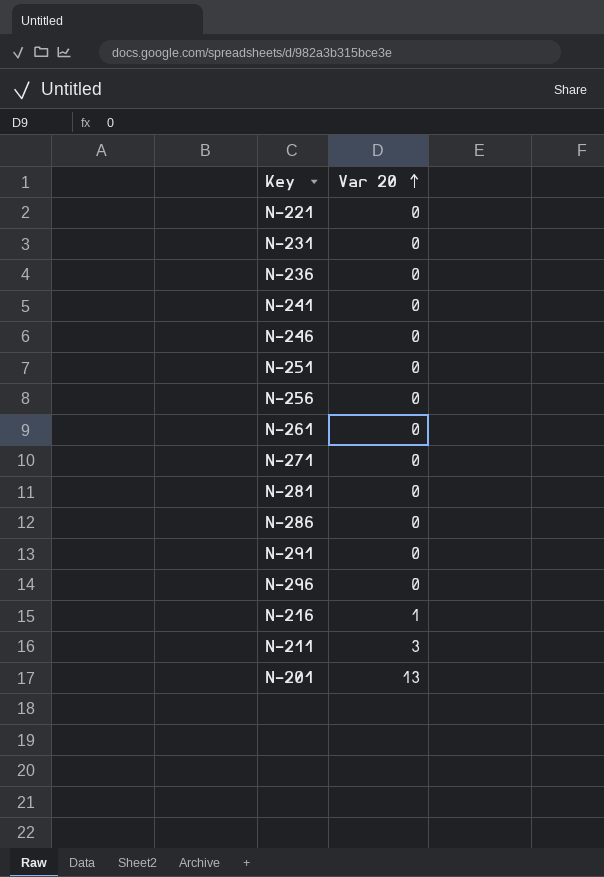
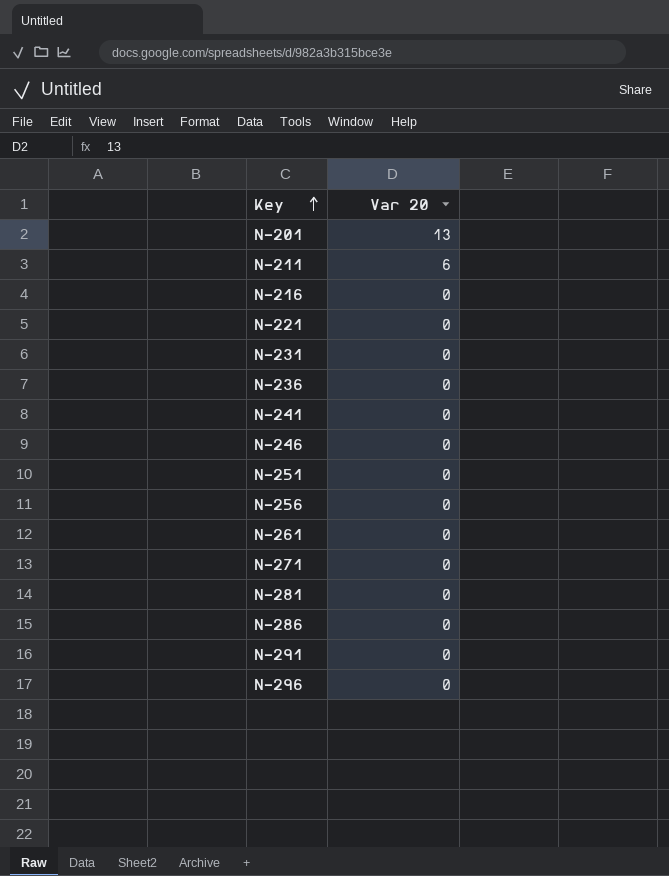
row order: Var 20 ascending -> Key ascending
N-211 | Var 20: 3 -> 6
N-216 | Var 20: 1 -> 0

